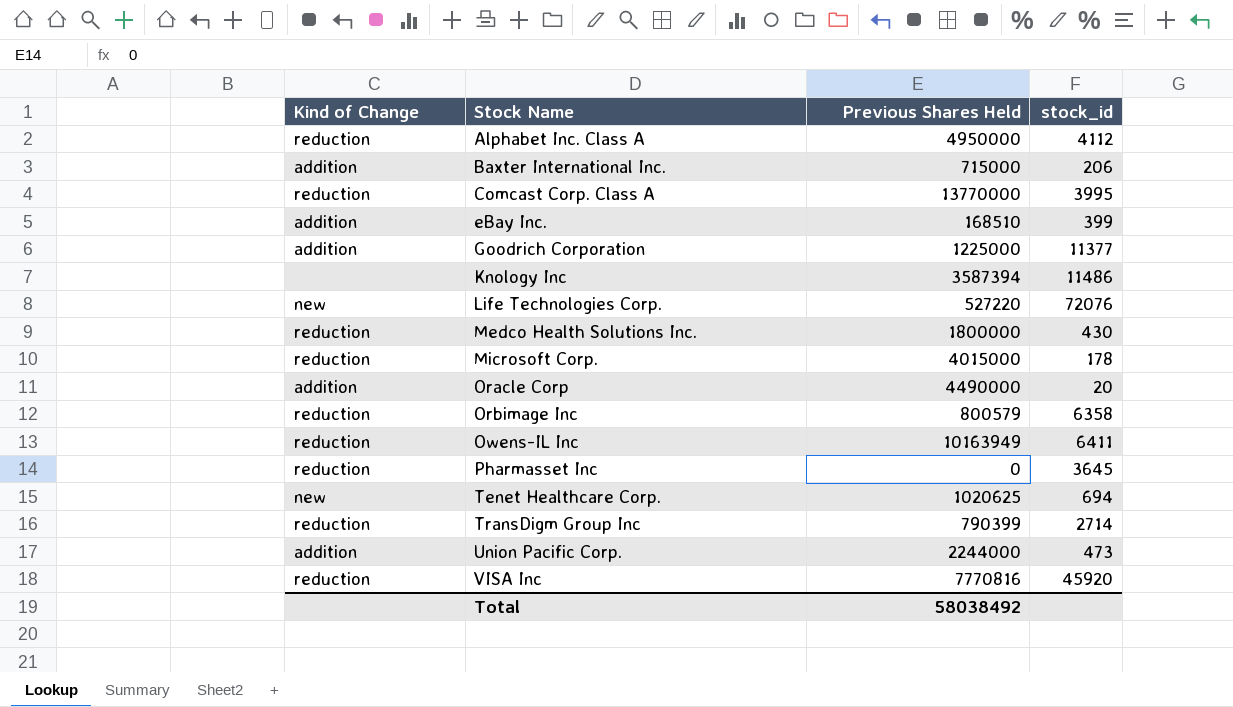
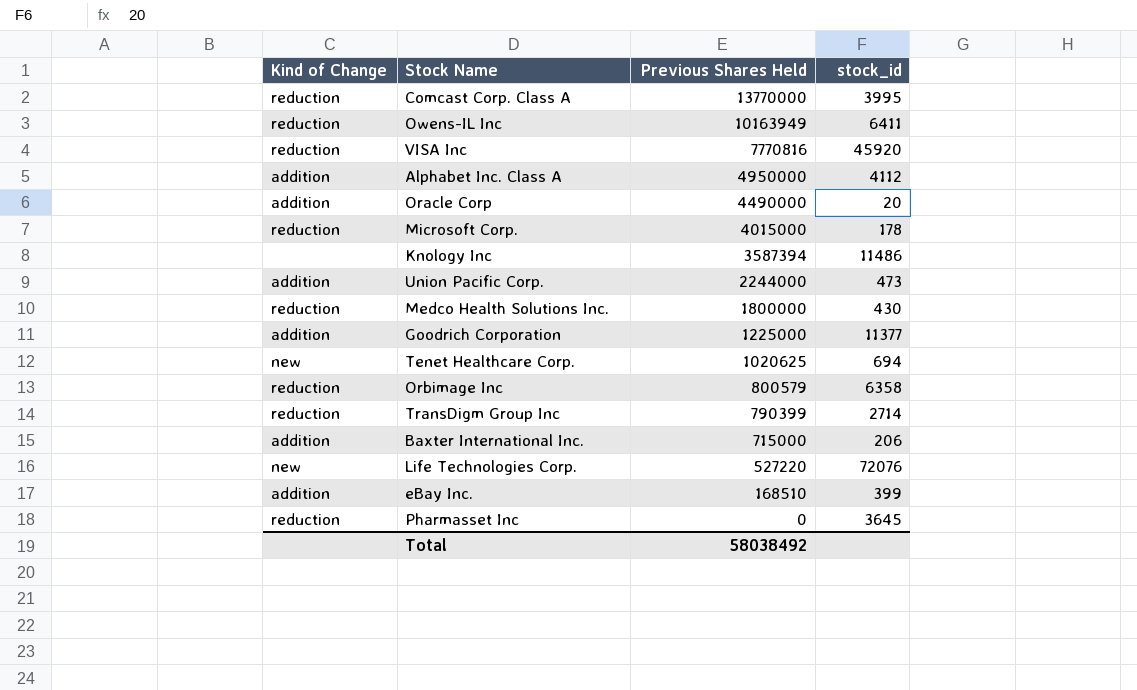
row order: Stock Name ascending -> Previous Shares Held descending
Alphabet Inc. Class A | Kind of Change: reduction -> addition

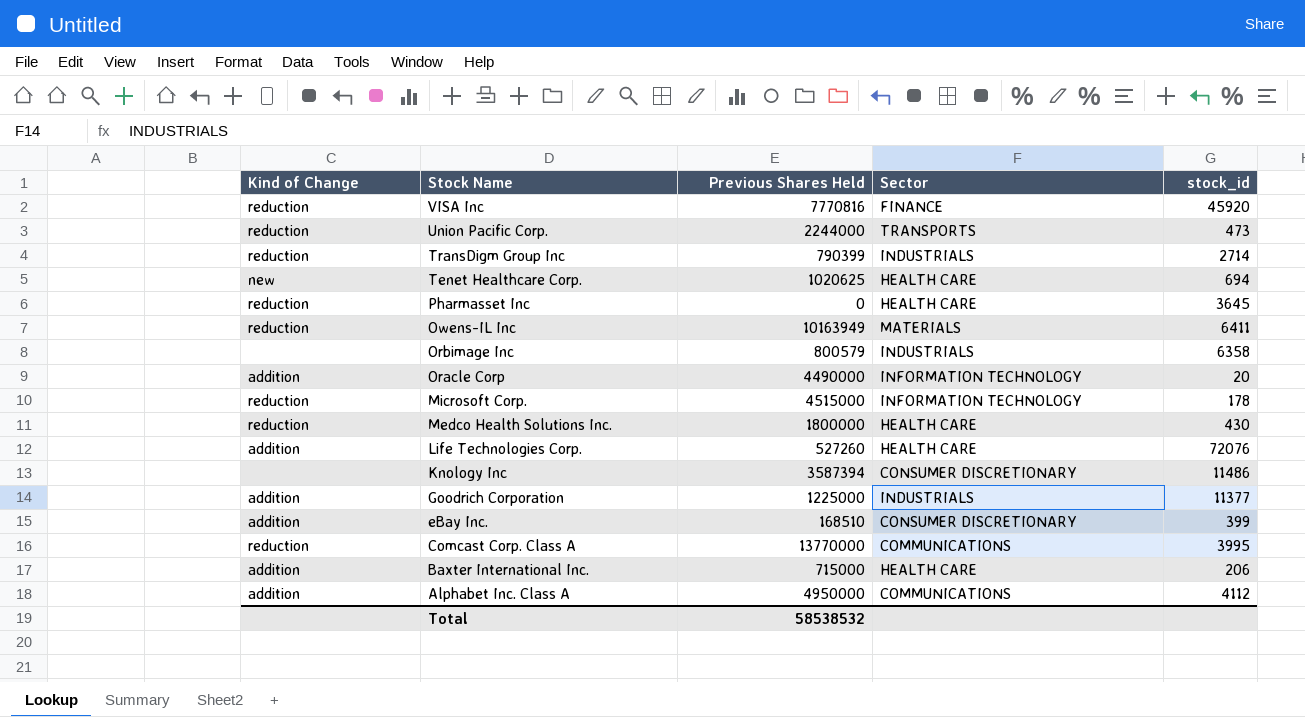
row order: Previous Shares Held descending -> Stock Name descending
column Sector | position: none -> 4
Union Pacific Corp. | Kind of Change: addition -> reduction
Orbimage Inc | Kind of Change: reduction -> none
Microsoft Corp. | Previous Shares Held: 4015000 -> 4515000
Life Technologies Corp. | Kind of Change: new -> addition
Life Technologies Corp. | Previous Shares Held: 527220 -> 527260
Total | Previous Shares Held: 58038492 -> 58538532

